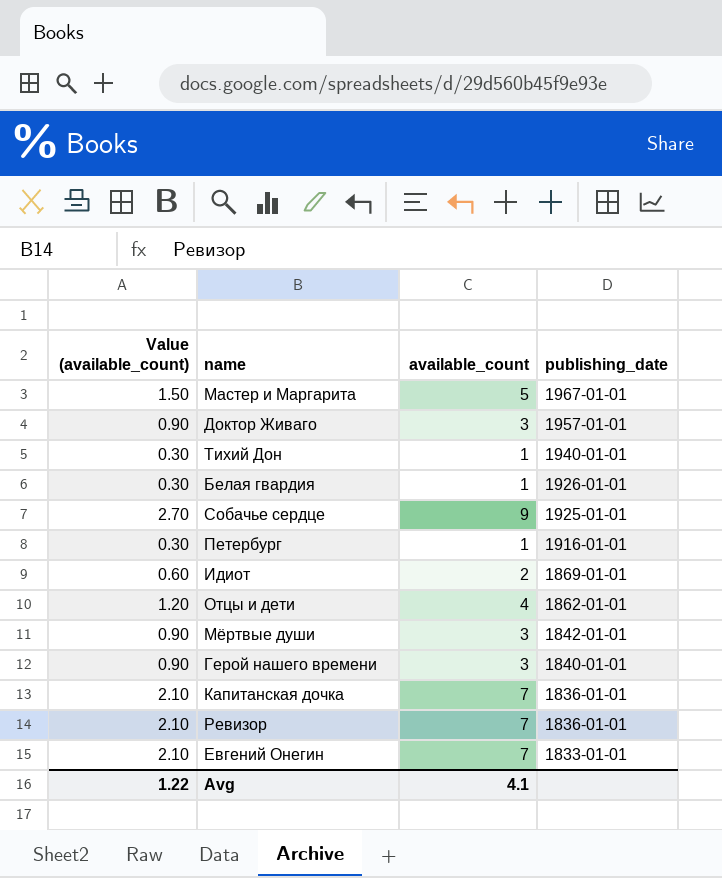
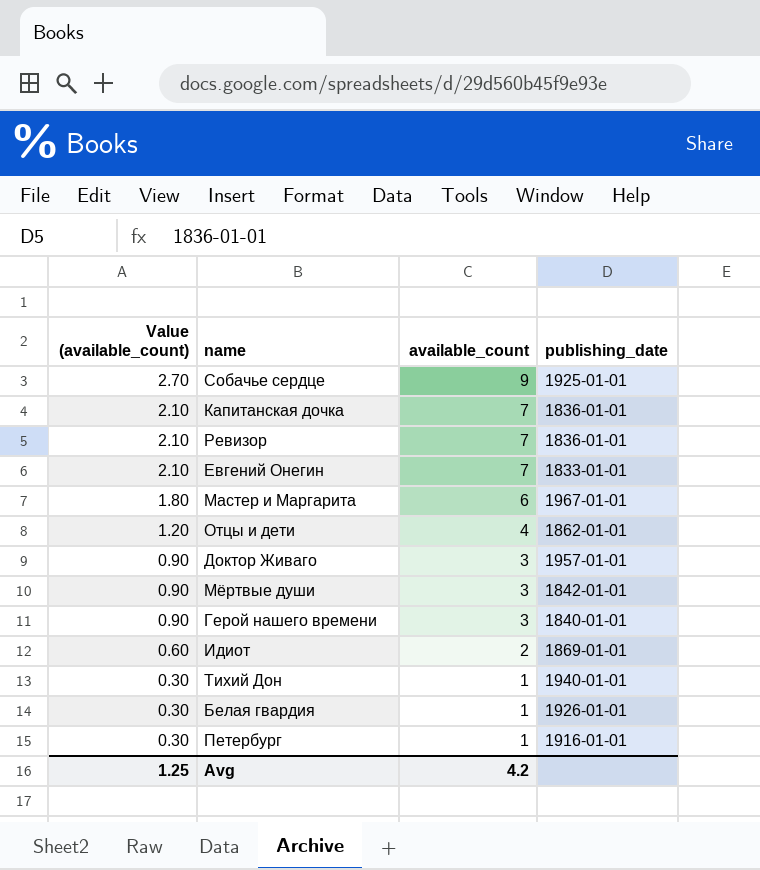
row order: publishing_date descending -> Value (available_count) descending
Мастер и Маргарита | Value (available_count): 1.50 -> 1.80
Мастер и Маргарита | available_count: 5 -> 6
Avg | Value (available_count): 1.22 -> 1.25
Avg | available_count: 4.1 -> 4.2

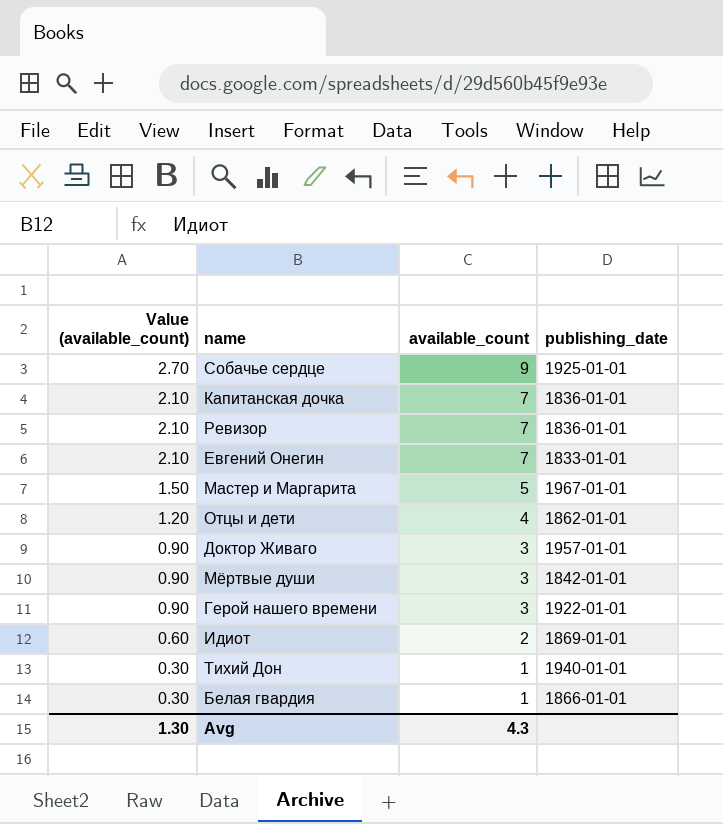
row Петербург: 0.30 | 1 | 1916-01-01 -> none
Мастер и Маргарита | Value (available_count): 1.80 -> 1.50
Мастер и Маргарита | available_count: 6 -> 5
Герой нашего времени | publishing_date: 1840-01-01 -> 1922-01-01
Белая гвардия | publishing_date: 1926-01-01 -> 1866-01-01
Avg | Value (available_count): 1.25 -> 1.30
Avg | available_count: 4.2 -> 4.3

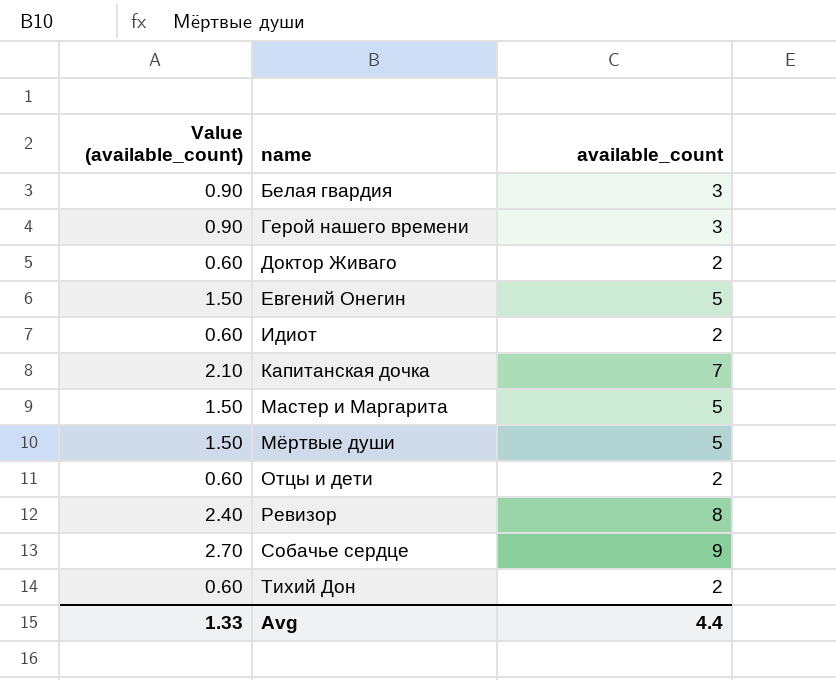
row order: Value (available_count) descending -> name ascending
column publishing_date | position: 4 -> none
Белая гвардия | Value (available_count): 0.30 -> 0.90
Белая гвардия | available_count: 1 -> 3
Доктор Живаго | Value (available_count): 0.90 -> 0.60
Доктор Живаго | available_count: 3 -> 2
Евгений Онегин | Value (available_count): 2.10 -> 1.50
Евгений Онегин | available_count: 7 -> 5
Мёртвые души | Value (available_count): 0.90 -> 1.50
Мёртвые души | available_count: 3 -> 5
Отцы и дети | Value (available_count): 1.20 -> 0.60
Отцы и дети | available_count: 4 -> 2
Ревизор | Value (available_count): 2.10 -> 2.40
Ревизор | available_count: 7 -> 8
Тихий Дон | Value (available_count): 0.30 -> 0.60
Тихий Дон | available_count: 1 -> 2
Avg | Value (available_count): 1.30 -> 1.33
Avg | available_count: 4.3 -> 4.4

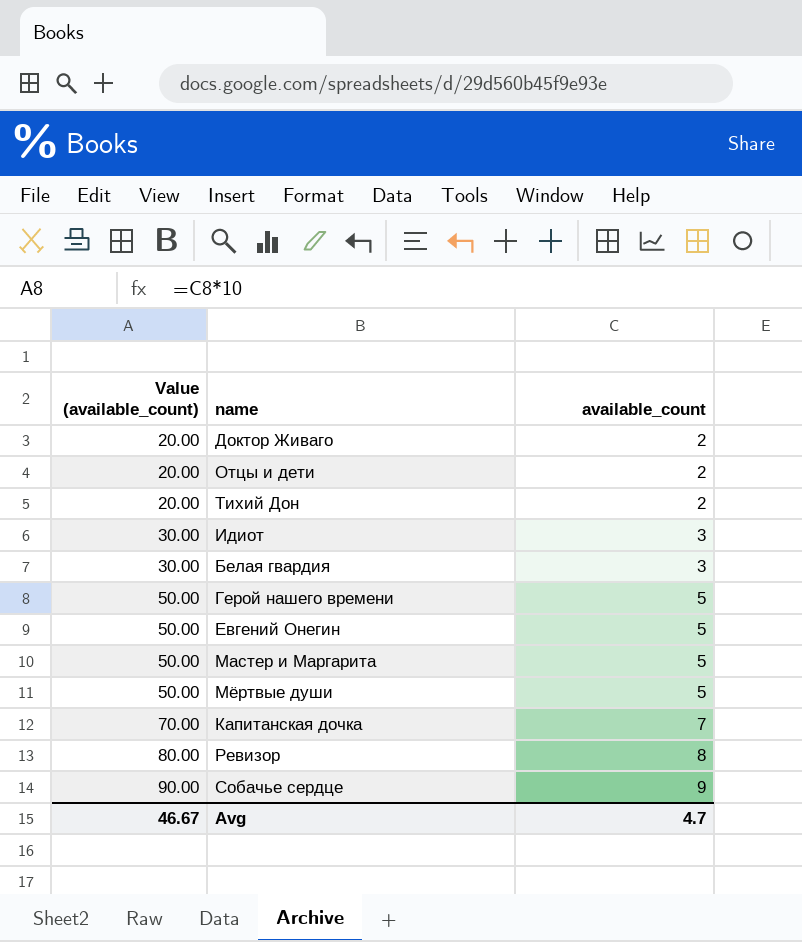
row order: name ascending -> Value (available_count) ascending
column Value (available_count) | formula: [available_count] * 0.3 -> [available_count] * 10
Идиот | available_count: 2 -> 3
Герой нашего времени | available_count: 3 -> 5
Avg | Value (available_count): 1.33 -> 46.67
Avg | available_count: 4.4 -> 4.7

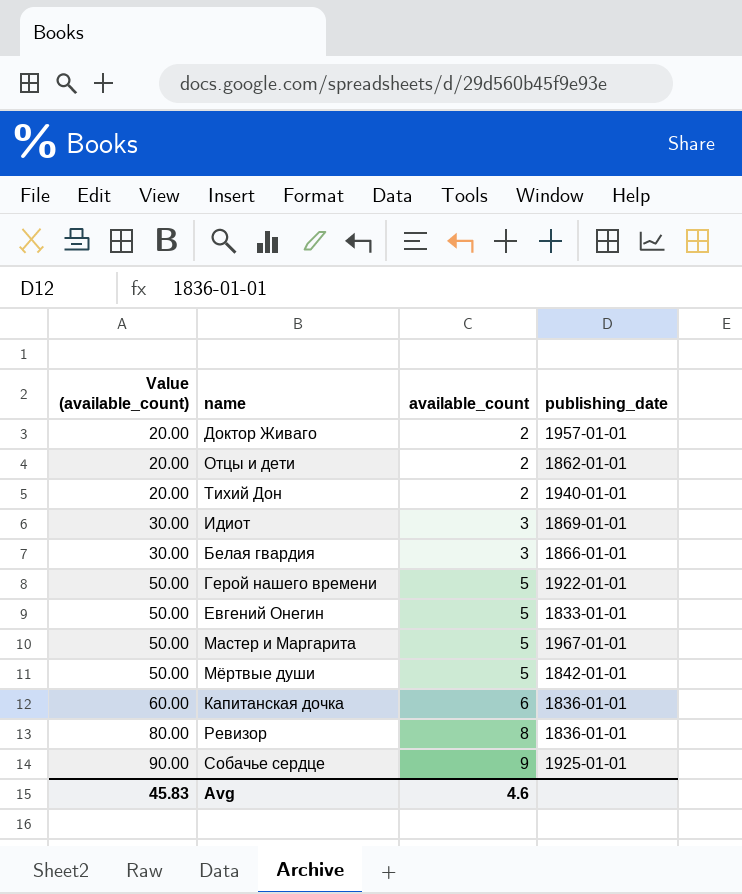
column publishing_date | position: none -> 4
Капитанская дочка | Value (available_count): 70.00 -> 60.00
Капитанская дочка | available_count: 7 -> 6
Avg | Value (available_count): 46.67 -> 45.83
Avg | available_count: 4.7 -> 4.6

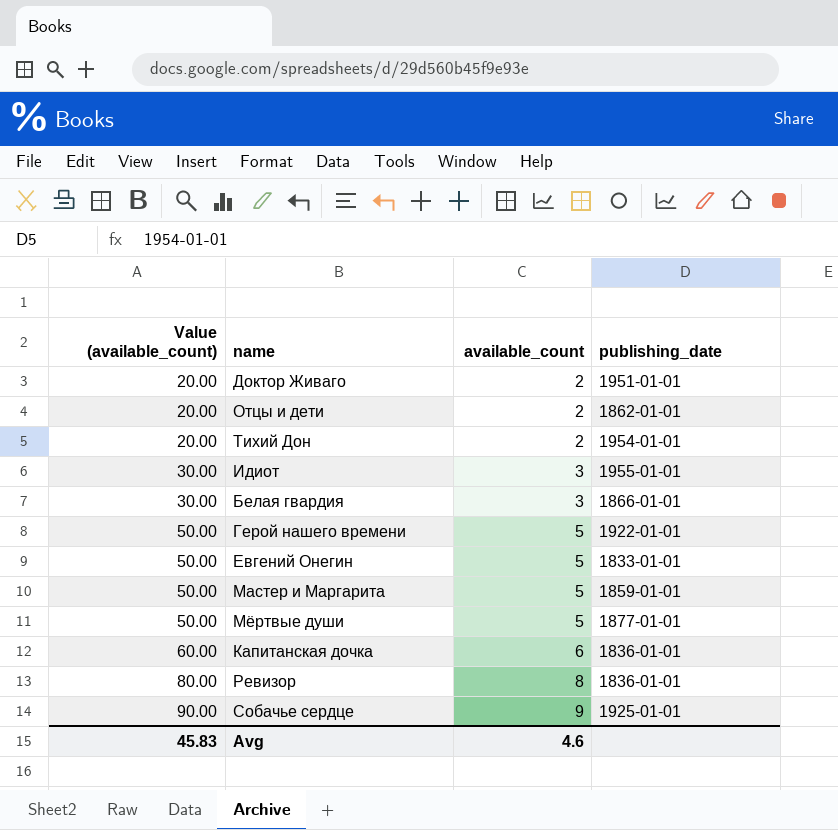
Доктор Живаго | publishing_date: 1957-01-01 -> 1951-01-01
Тихий Дон | publishing_date: 1940-01-01 -> 1954-01-01
Идиот | publishing_date: 1869-01-01 -> 1955-01-01
Мастер и Маргарита | publishing_date: 1967-01-01 -> 1859-01-01
Мёртвые души | publishing_date: 1842-01-01 -> 1877-01-01

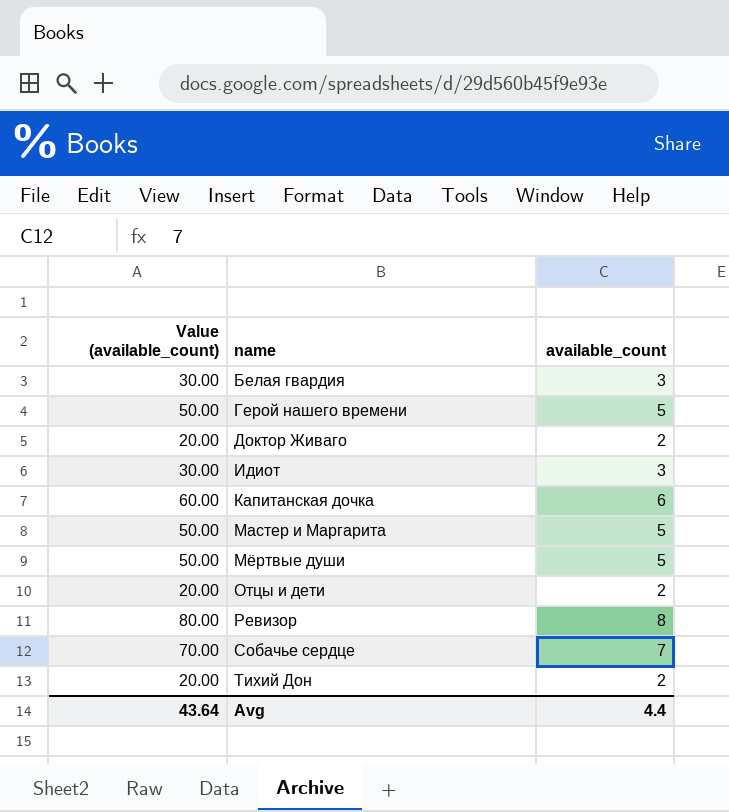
row order: Value (available_count) ascending -> name ascending
column publishing_date | position: 4 -> none
row Евгений Онегин: 50.00 | 5 | 1833-01-01 -> none
Собачье сердце | Value (available_count): 90.00 -> 70.00
Собачье сердце | available_count: 9 -> 7
Avg | Value (available_count): 45.83 -> 43.64
Avg | available_count: 4.6 -> 4.4

